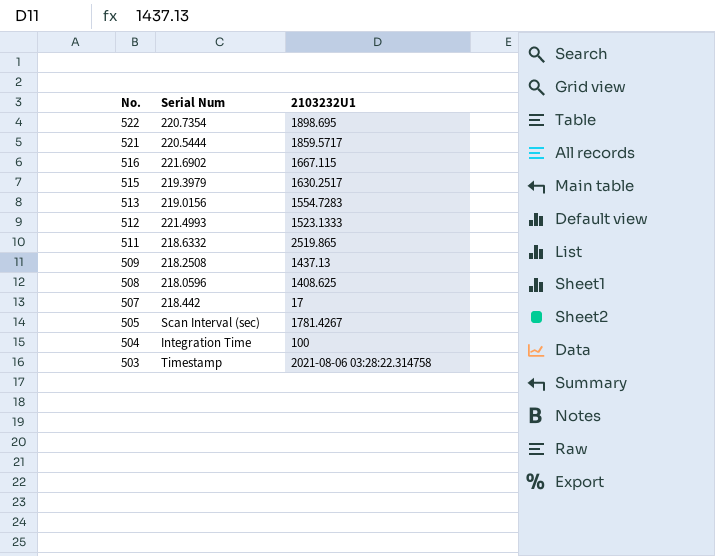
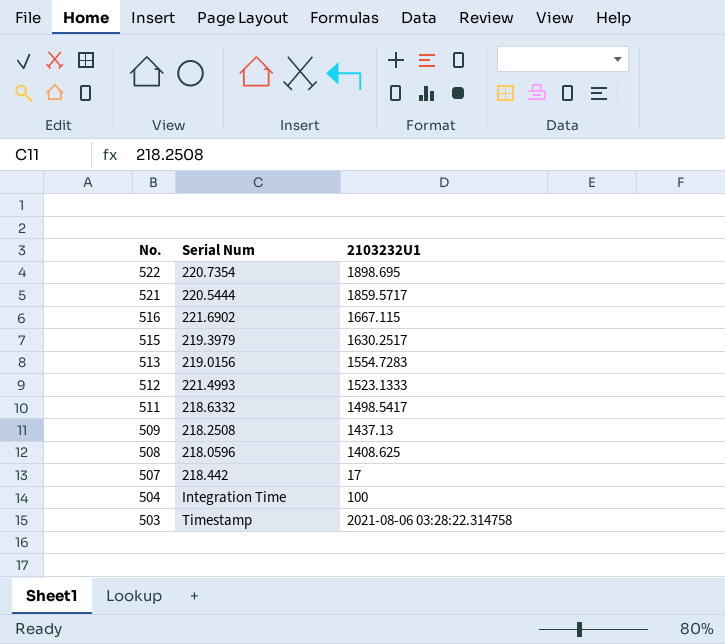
row 505: Scan Interval (sec) | 1781.4267 -> none
511 | 2103232U1: 2519.865 -> 1498.5417

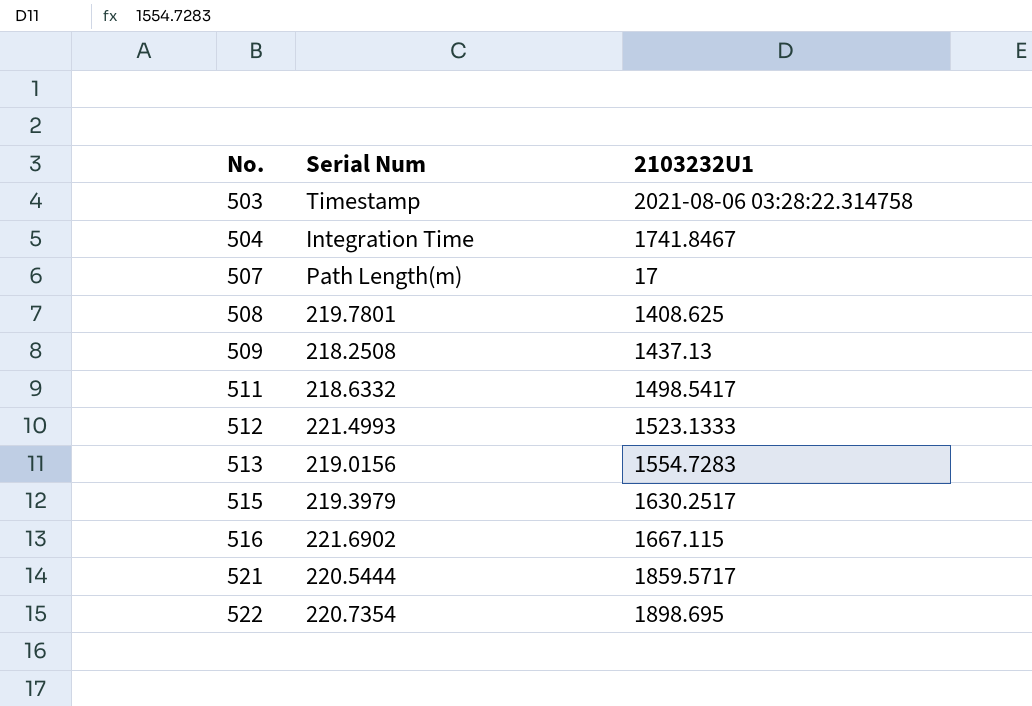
row order: No. descending -> No. ascending
504 | 2103232U1: 100 -> 1741.8467
507 | Serial Num: 218.442 -> Path Length(m)
508 | Serial Num: 218.0596 -> 219.7801

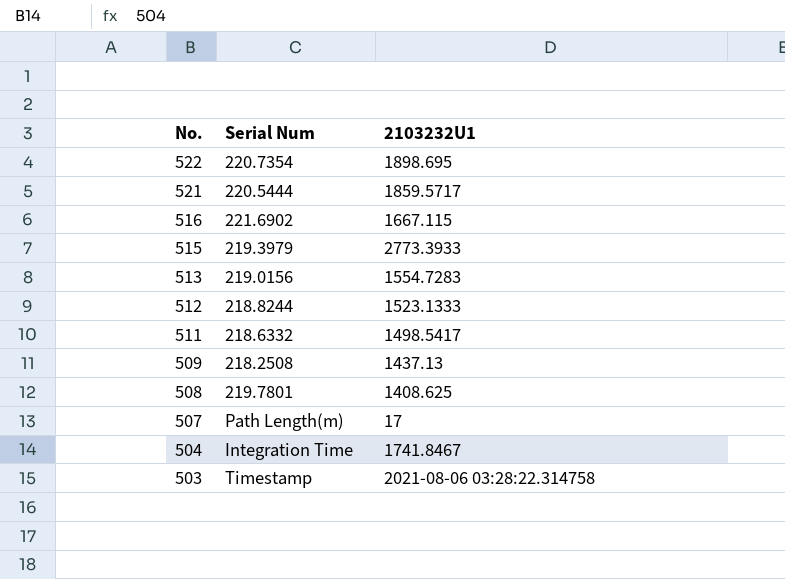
row order: No. ascending -> No. descending
515 | 2103232U1: 1630.2517 -> 2773.3933
512 | Serial Num: 221.4993 -> 218.8244

